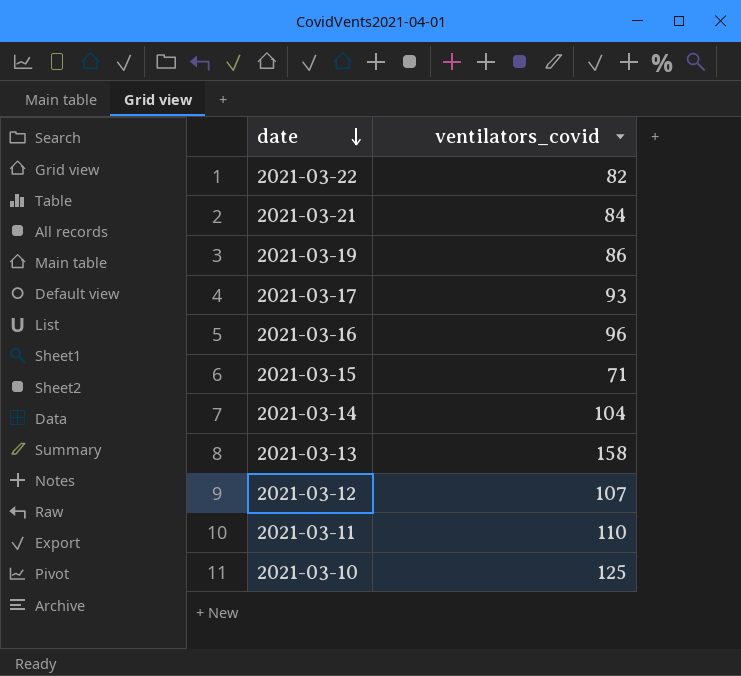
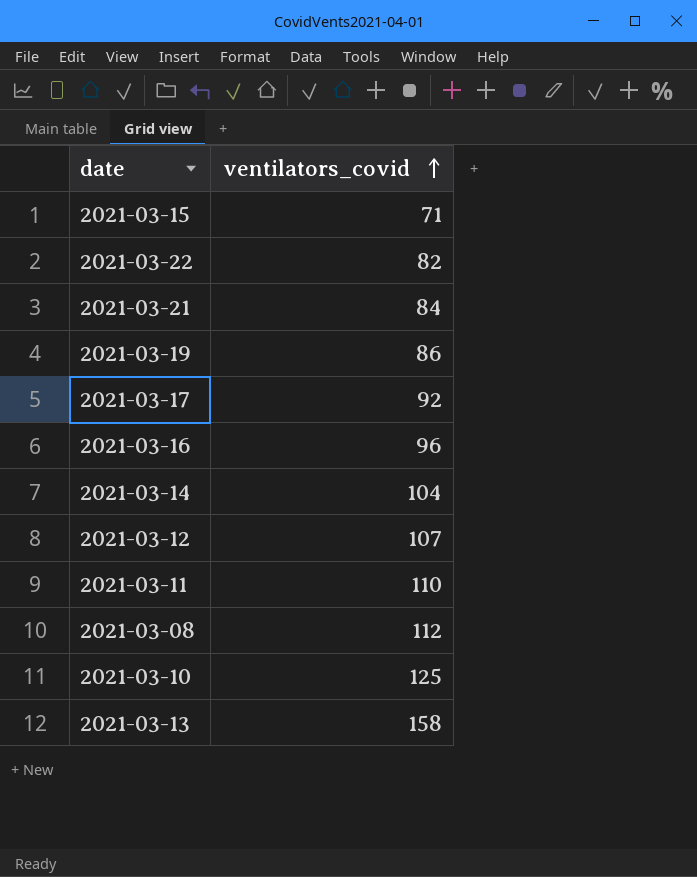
row order: date descending -> ventilators_covid ascending
2021-03-17 | ventilators_covid: 93 -> 92
row 2021-03-08: none -> 112

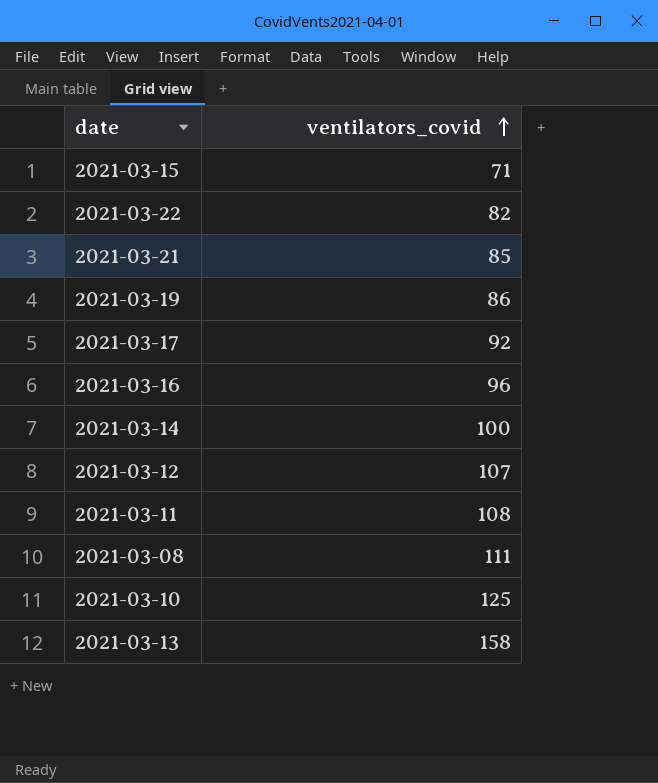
2021-03-21 | ventilators_covid: 84 -> 85
2021-03-14 | ventilators_covid: 104 -> 100
2021-03-11 | ventilators_covid: 110 -> 108
2021-03-08 | ventilators_covid: 112 -> 111

